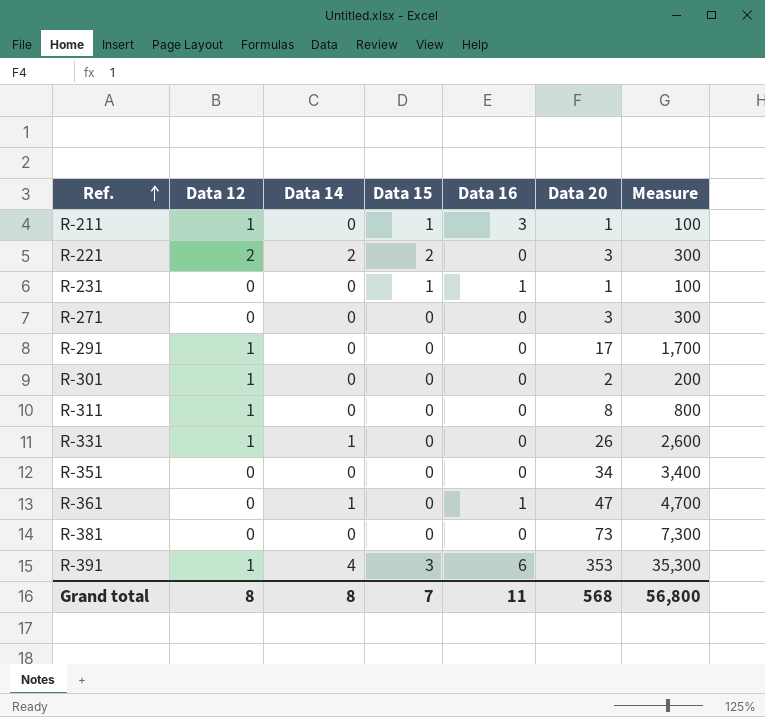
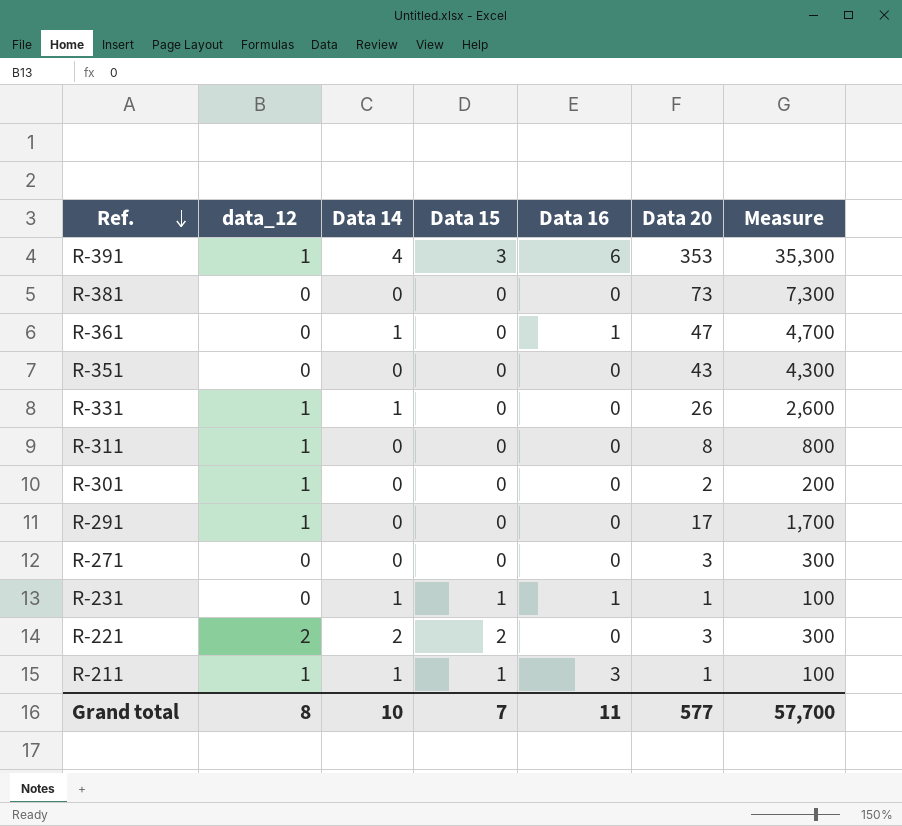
row order: Ref. ascending -> Ref. descending
column name: Data 12 -> data_12
R-351 | Data 20: 34 -> 43
R-351 | Measure: 3,400 -> 4,300
R-231 | Data 14: 0 -> 1
R-211 | Data 14: 0 -> 1
Grand total | Data 14: 8 -> 10
Grand total | Data 20: 568 -> 577
Grand total | Measure: 56,800 -> 57,700

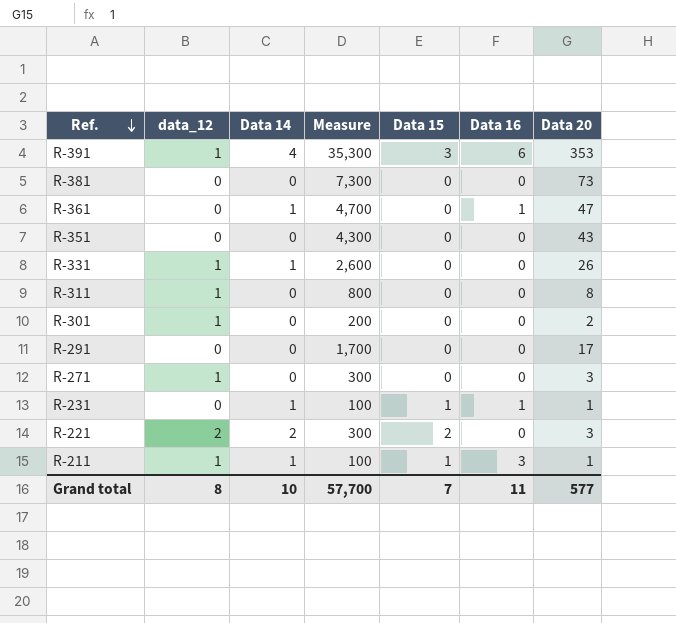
column Measure | position: 7 -> 4
R-291 | data_12: 1 -> 0
R-271 | data_12: 0 -> 1

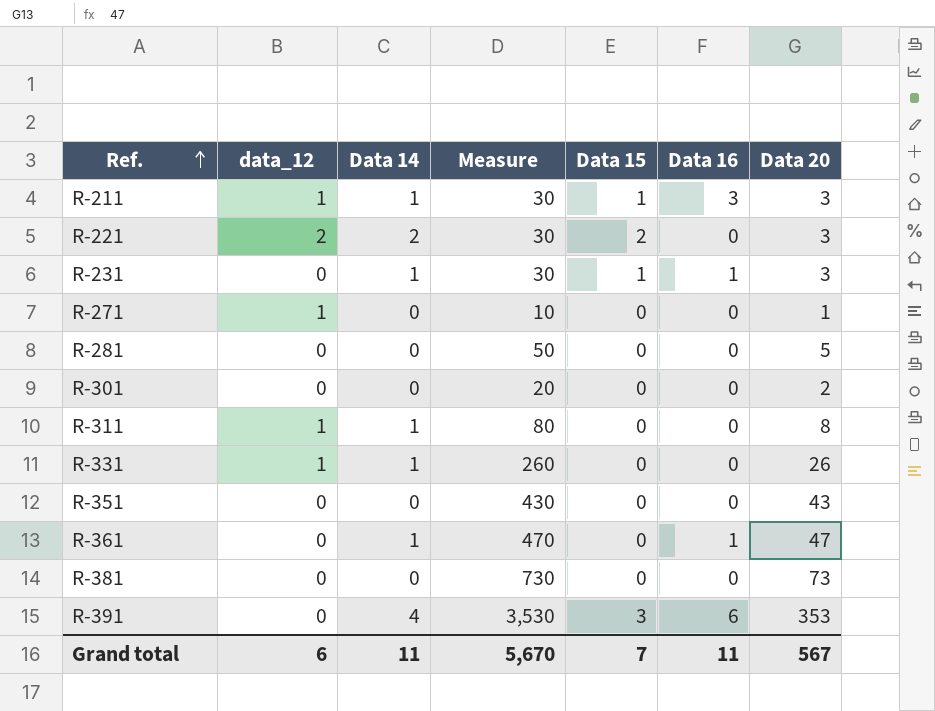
row order: Ref. descending -> Ref. ascending
column Measure | formula: [Data 20] * 100 -> [Data 20] * 10
row R-291: 0 | 0 | 1,700 | 0 | 0 | 17 -> none
R-211 | Data 20: 1 -> 3
R-231 | Data 20: 1 -> 3
R-271 | Data 20: 3 -> 1
row R-281: none -> 0 | 0 | 50 | 0 | 0 | 5
R-301 | data_12: 1 -> 0
R-311 | Data 14: 0 -> 1
R-391 | data_12: 1 -> 0
Grand total | data_12: 8 -> 6
Grand total | Data 14: 10 -> 11
Grand total | Measure: 57,700 -> 5,670
Grand total | Data 20: 577 -> 567

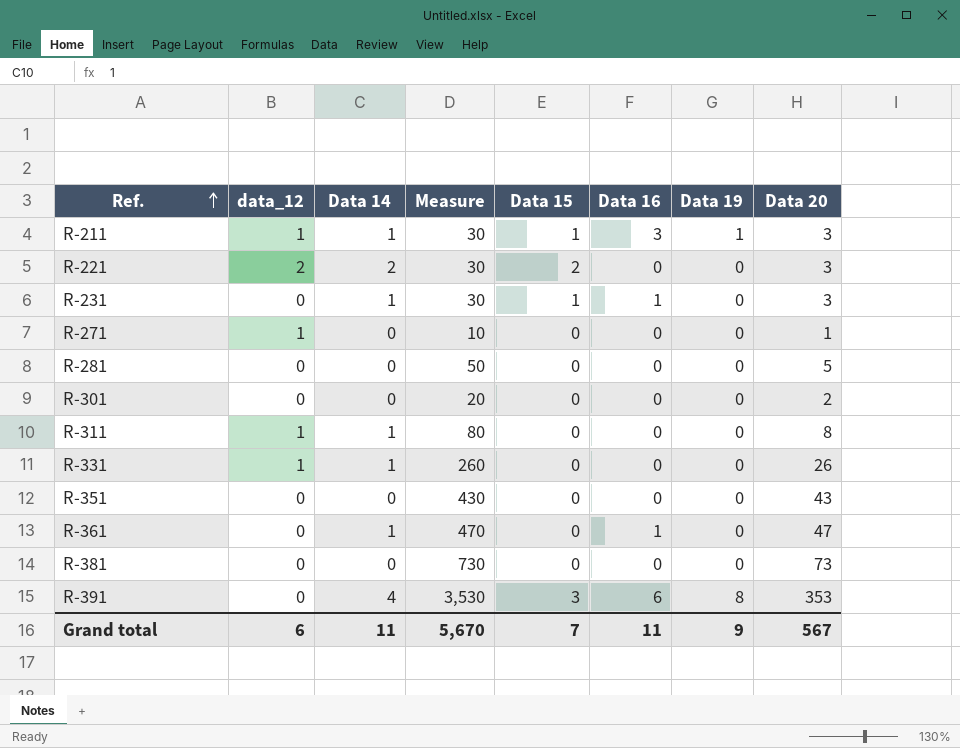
column Data 19 | position: none -> 7

